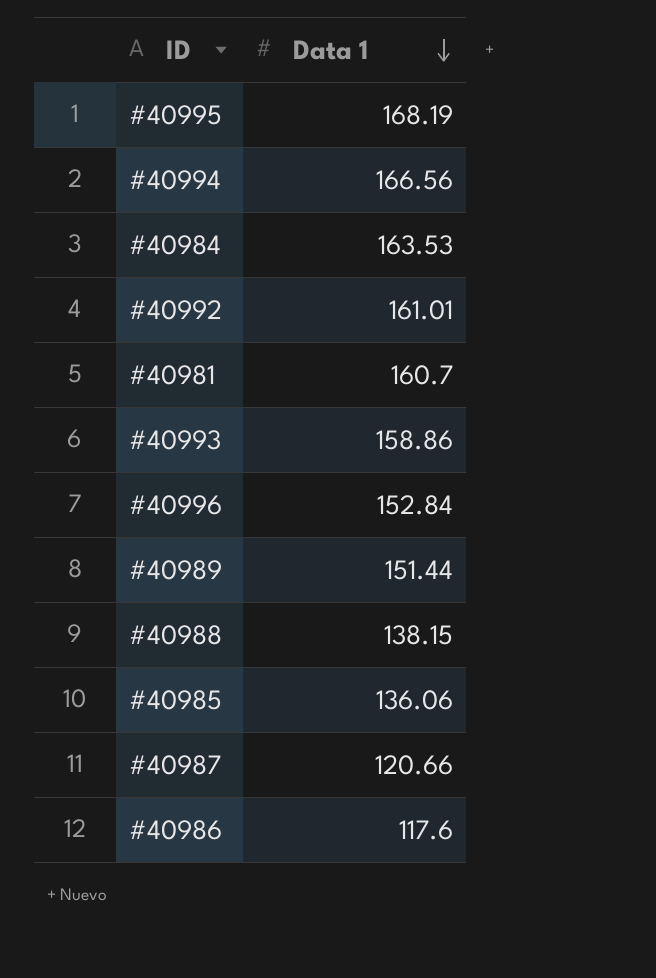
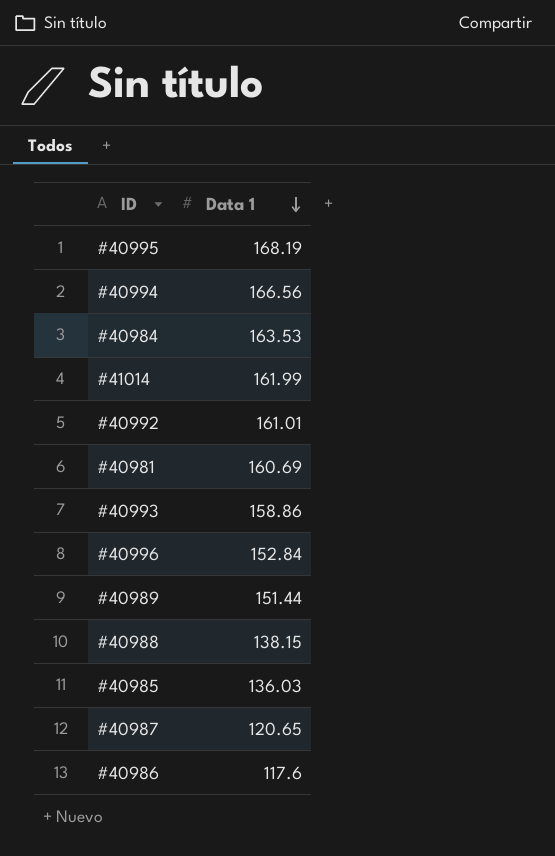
row #41014: none -> 161.99
#40981 | Data 1: 160.7 -> 160.69
#40985 | Data 1: 136.06 -> 136.03
#40987 | Data 1: 120.66 -> 120.65

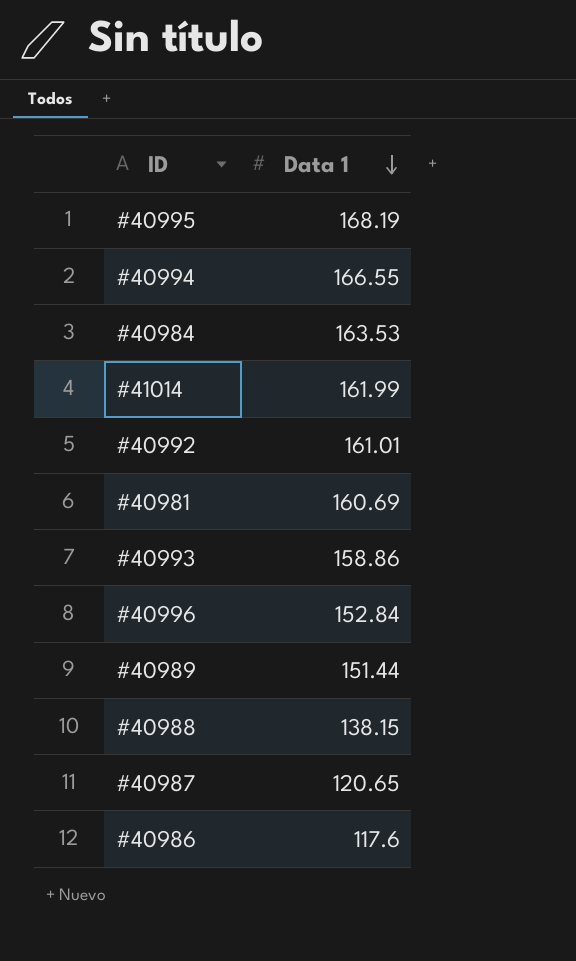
row #40985: 136.03 -> none
#40994 | Data 1: 166.56 -> 166.55

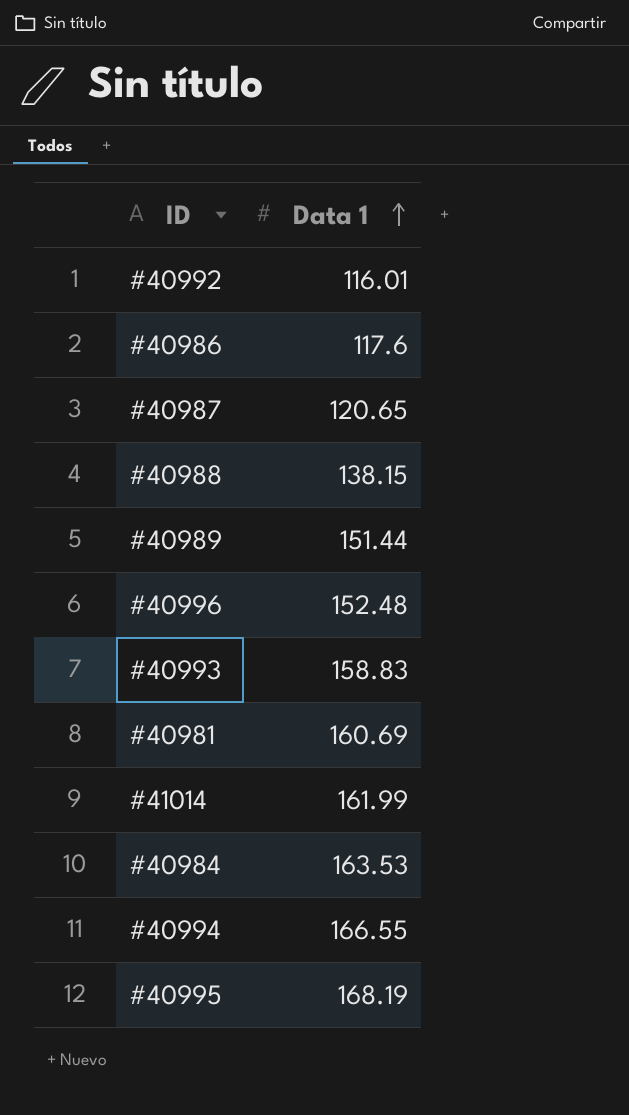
row order: Data 1 descending -> Data 1 ascending
#40992 | Data 1: 161.01 -> 116.01
#40996 | Data 1: 152.84 -> 152.48
#40993 | Data 1: 158.86 -> 158.83

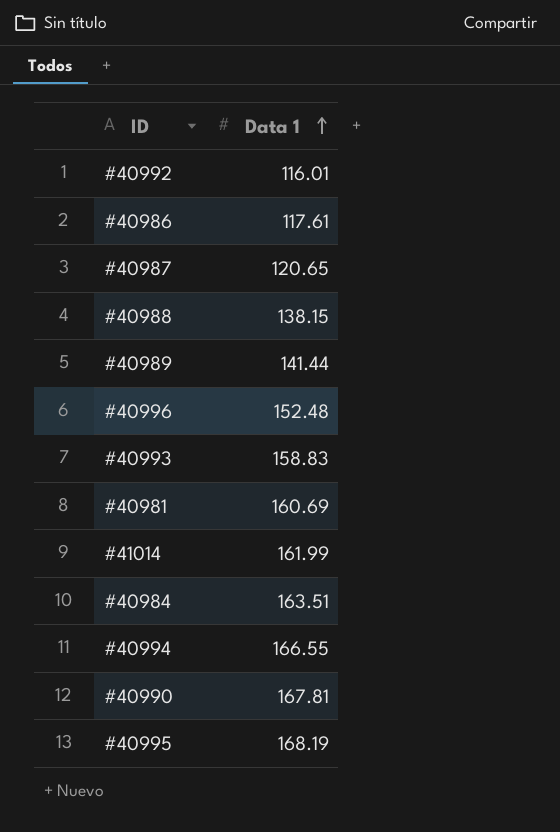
#40986 | Data 1: 117.6 -> 117.61
#40989 | Data 1: 151.44 -> 141.44
#40984 | Data 1: 163.53 -> 163.51
row #40990: none -> 167.81

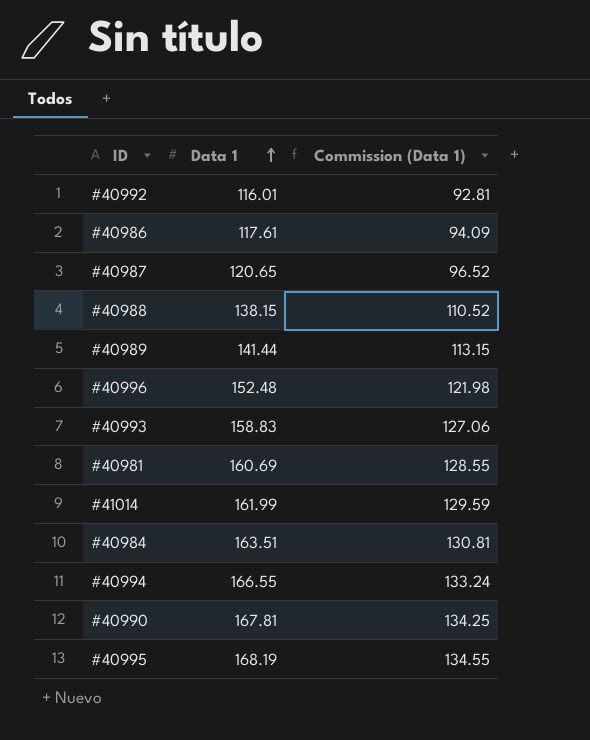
column Commission (Data 1) | formula: none -> [Data 1] * 0.8

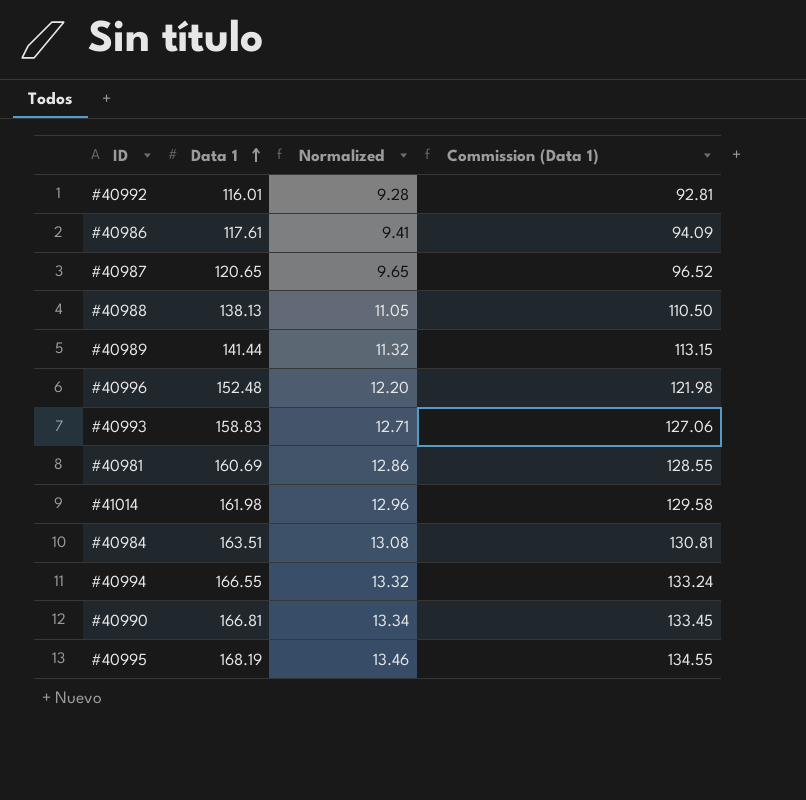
column Normalized | formula: none -> [Data 1] * 0.08
#40988 | Data 1: 138.15 -> 138.13
#40988 | Commission (Data 1): 110.52 -> 110.50
#41014 | Data 1: 161.99 -> 161.98
#41014 | Commission (Data 1): 129.59 -> 129.58
#40990 | Data 1: 167.81 -> 166.81
#40990 | Commission (Data 1): 134.25 -> 133.45

